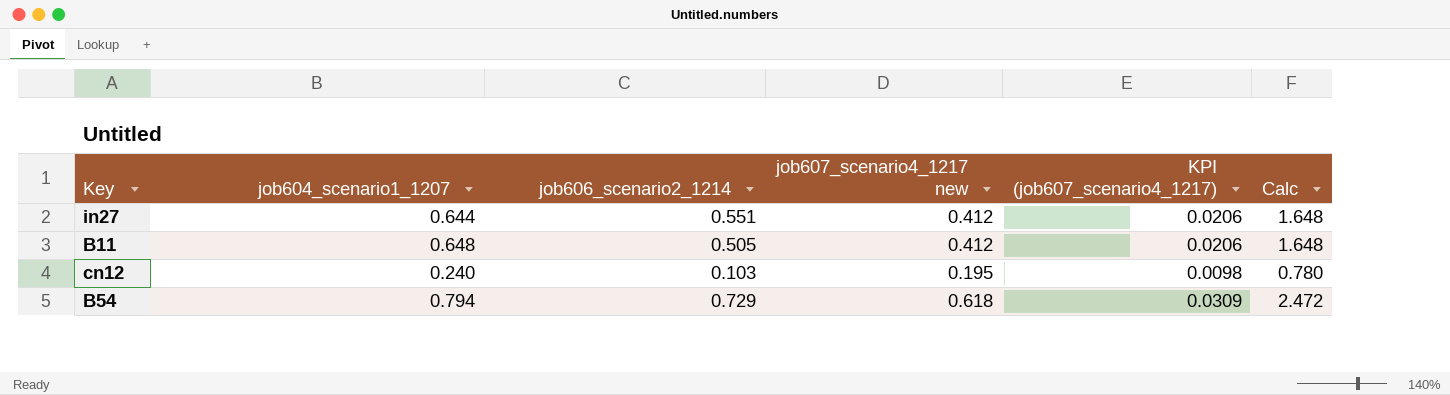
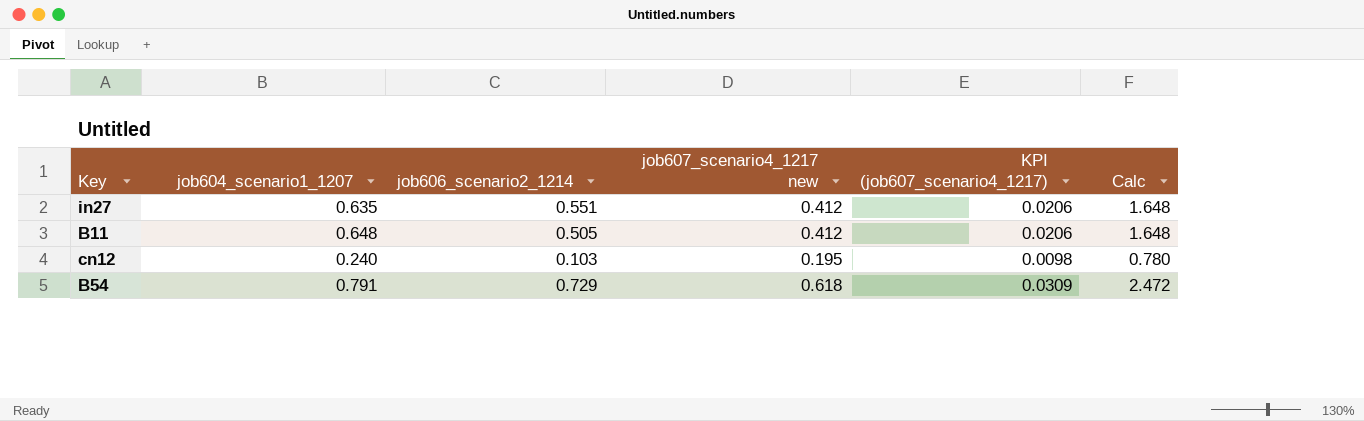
in27 | job604_scenario1_1207: 0.644 -> 0.635
B54 | job604_scenario1_1207: 0.794 -> 0.791

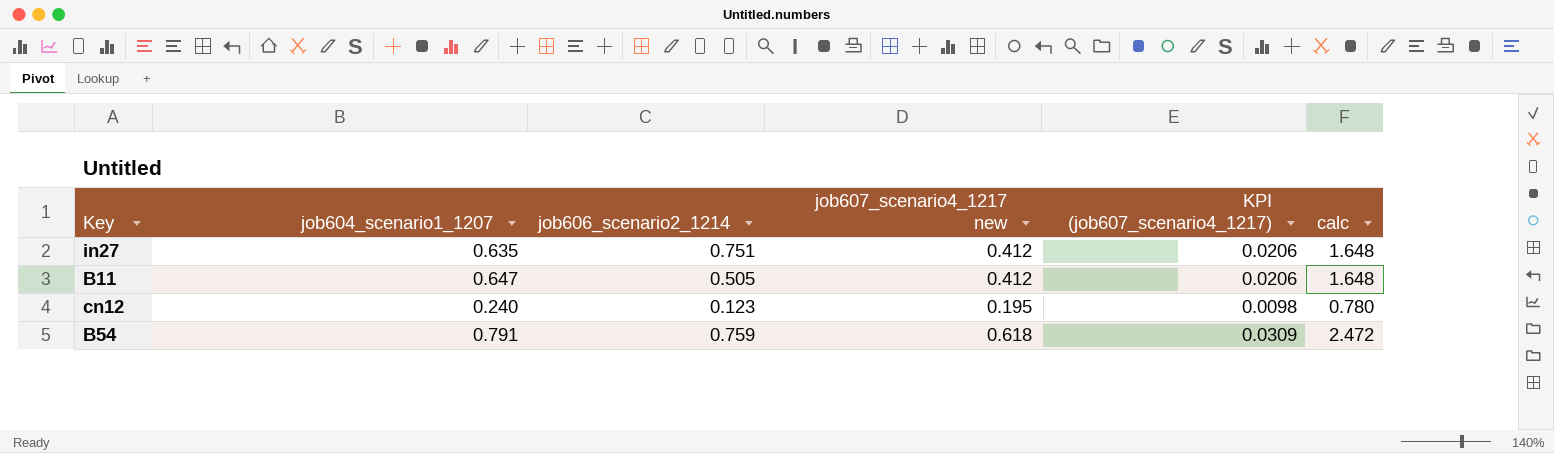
column name: Calc -> calc
in27 | job606_scenario2_1214: 0.551 -> 0.751
B11 | job604_scenario1_1207: 0.648 -> 0.647
cn12 | job606_scenario2_1214: 0.103 -> 0.123
B54 | job606_scenario2_1214: 0.729 -> 0.759

